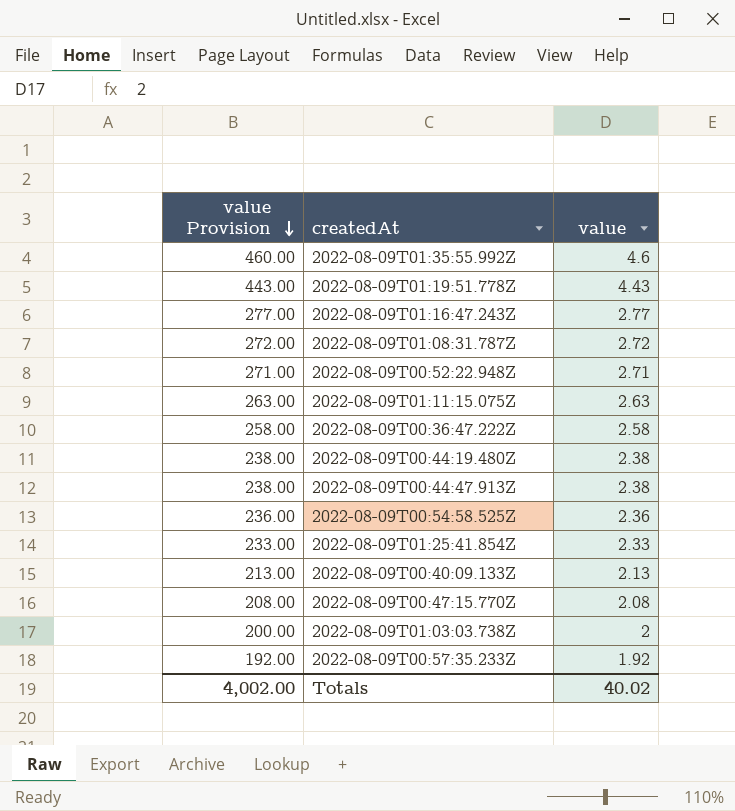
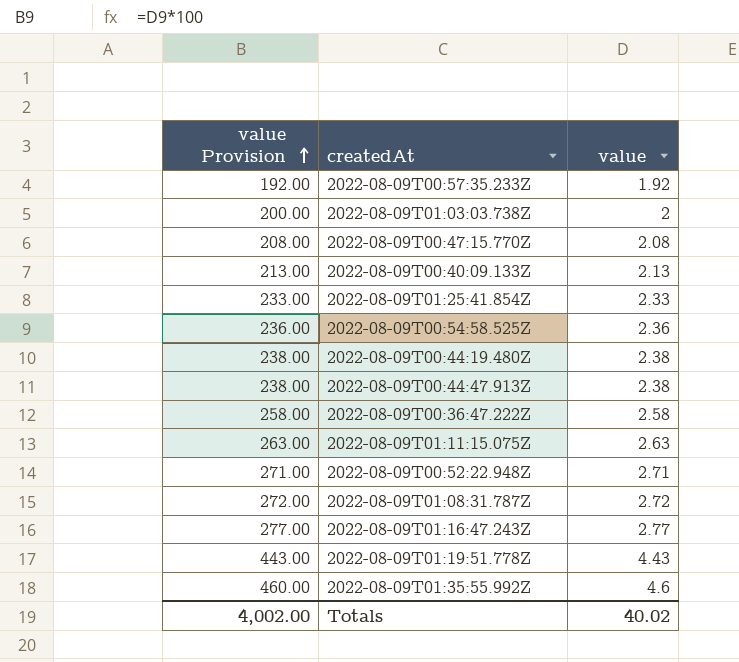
row order: value Provision descending -> value Provision ascending

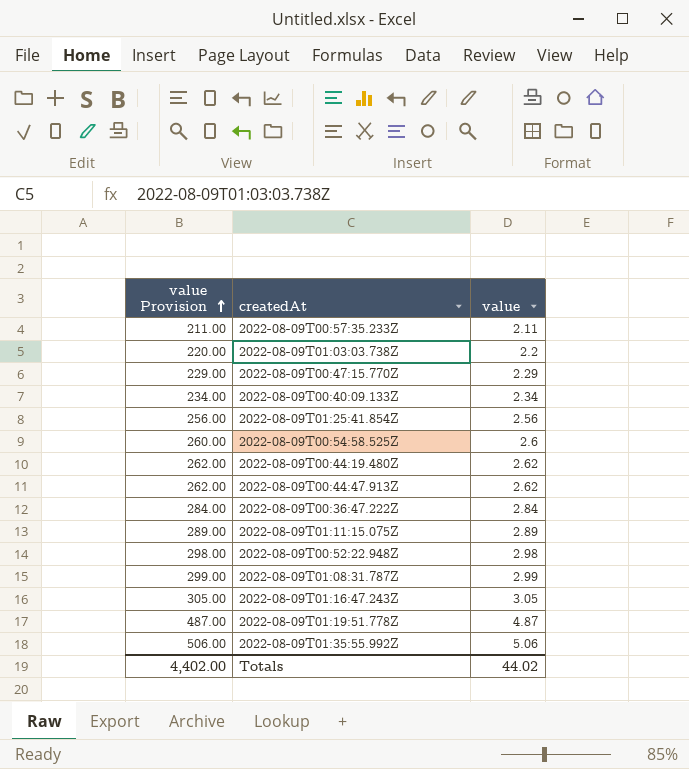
2022-08-09T00:57:35.233Z | value Provision: 192.00 -> 211.00
2022-08-09T00:57:35.233Z | value: 1.92 -> 2.11
2022-08-09T01:03:03.738Z | value Provision: 200.00 -> 220.00
2022-08-09T01:03:03.738Z | value: 2 -> 2.2
2022-08-09T00:47:15.770Z | value Provision: 208.00 -> 229.00
2022-08-09T00:47:15.770Z | value: 2.08 -> 2.29
2022-08-09T00:40:09.133Z | value Provision: 213.00 -> 234.00
2022-08-09T00:40:09.133Z | value: 2.13 -> 2.34
2022-08-09T01:25:41.854Z | value Provision: 233.00 -> 256.00
2022-08-09T01:25:41.854Z | value: 2.33 -> 2.56
2022-08-09T00:54:58.525Z | value Provision: 236.00 -> 260.00
2022-08-09T00:54:58.525Z | value: 2.36 -> 2.6
2022-08-09T00:44:19.480Z | value Provision: 238.00 -> 262.00
2022-08-09T00:44:19.480Z | value: 2.38 -> 2.62
2022-08-09T00:44:47.913Z | value Provision: 238.00 -> 262.00
2022-08-09T00:44:47.913Z | value: 2.38 -> 2.62
2022-08-09T00:36:47.222Z | value Provision: 258.00 -> 284.00
2022-08-09T00:36:47.222Z | value: 2.58 -> 2.84
2022-08-09T01:11:15.075Z | value Provision: 263.00 -> 289.00
2022-08-09T01:11:15.075Z | value: 2.63 -> 2.89
2022-08-09T00:52:22.948Z | value Provision: 271.00 -> 298.00
2022-08-09T00:52:22.948Z | value: 2.71 -> 2.98
2022-08-09T01:08:31.787Z | value Provision: 272.00 -> 299.00
2022-08-09T01:08:31.787Z | value: 2.72 -> 2.99
2022-08-09T01:16:47.243Z | value Provision: 277.00 -> 305.00
2022-08-09T01:16:47.243Z | value: 2.77 -> 3.05
2022-08-09T01:19:51.778Z | value Provision: 443.00 -> 487.00
2022-08-09T01:19:51.778Z | value: 4.43 -> 4.87
2022-08-09T01:35:55.992Z | value Provision: 460.00 -> 506.00
2022-08-09T01:35:55.992Z | value: 4.6 -> 5.06
Totals | value Provision: 4,002.00 -> 4,402.00
Totals | value: 40.02 -> 44.02

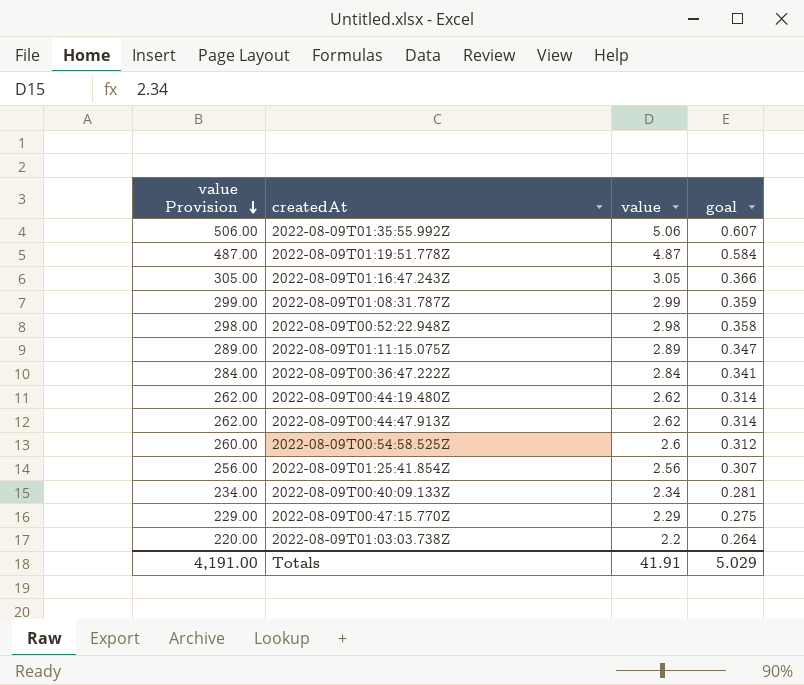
row order: value Provision ascending -> value Provision descending
column goal | formula: none -> [value] * 0.12
row 2022-08-09T00:57:35.233Z: 211.00 | 2.11 -> none
Totals | value Provision: 4,402.00 -> 4,191.00
Totals | value: 44.02 -> 41.91

